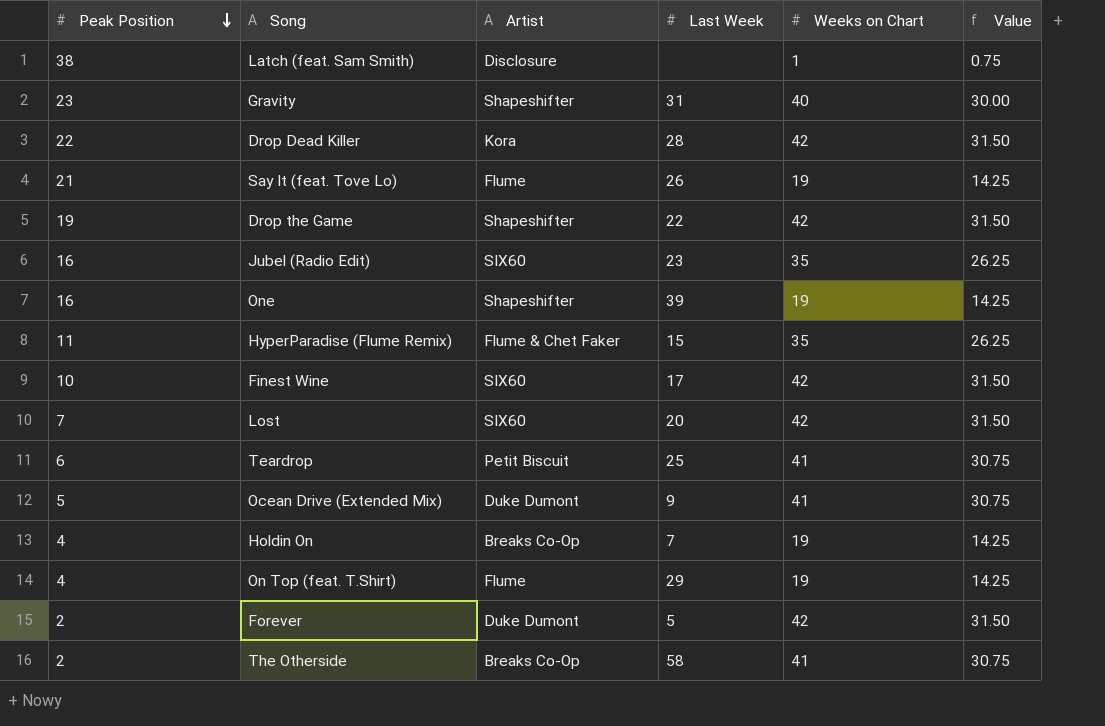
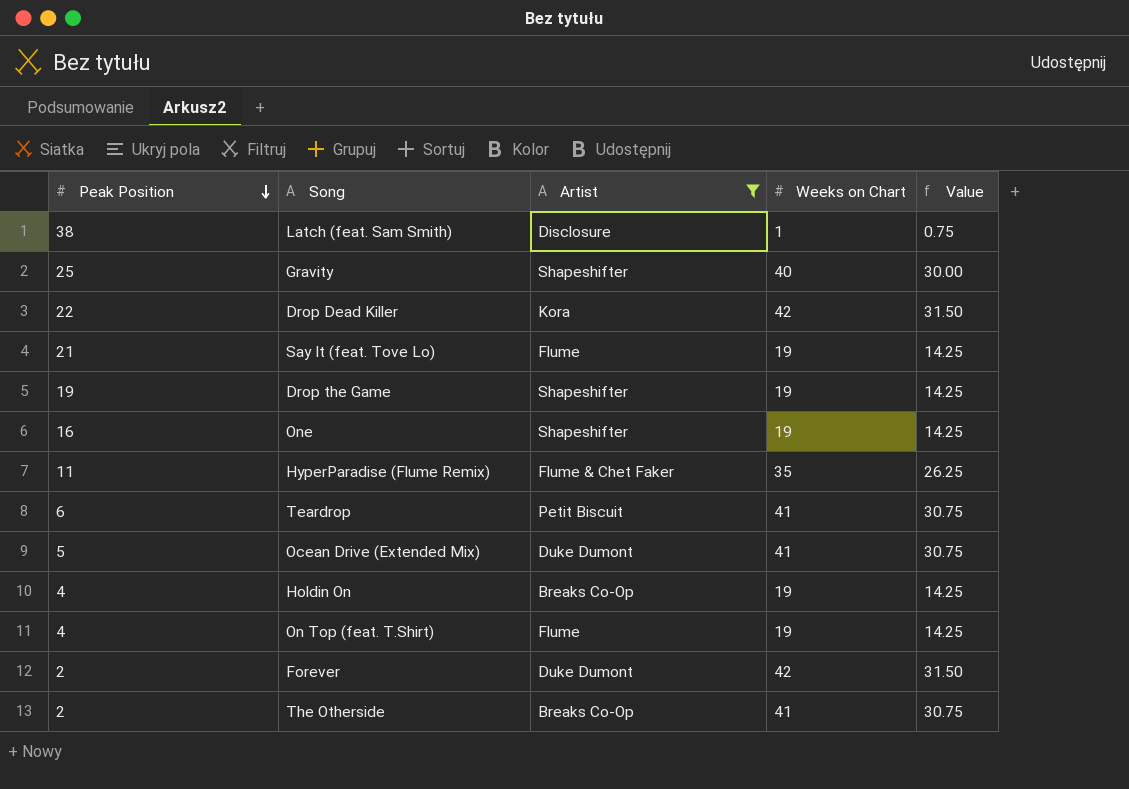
filter: none -> Artist != SIX60
column Last Week | position: 4 -> none
Gravity | Peak Position: 23 -> 25
Drop the Game | Weeks on Chart: 42 -> 19
Drop the Game | Value: 31.50 -> 14.25

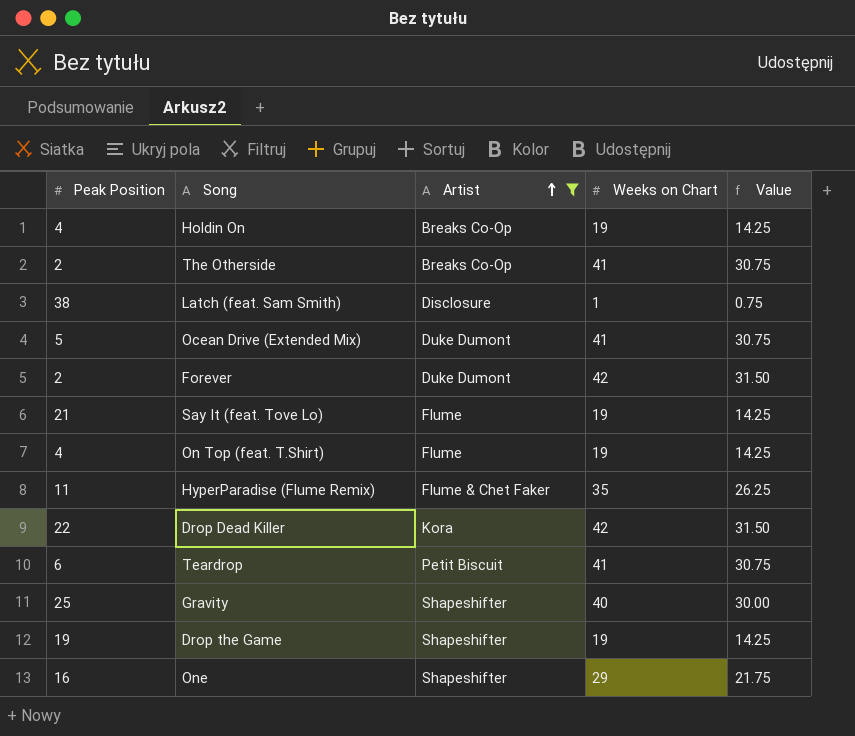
row order: Peak Position descending -> Artist ascending
One | Weeks on Chart: 19 -> 29
One | Value: 14.25 -> 21.75

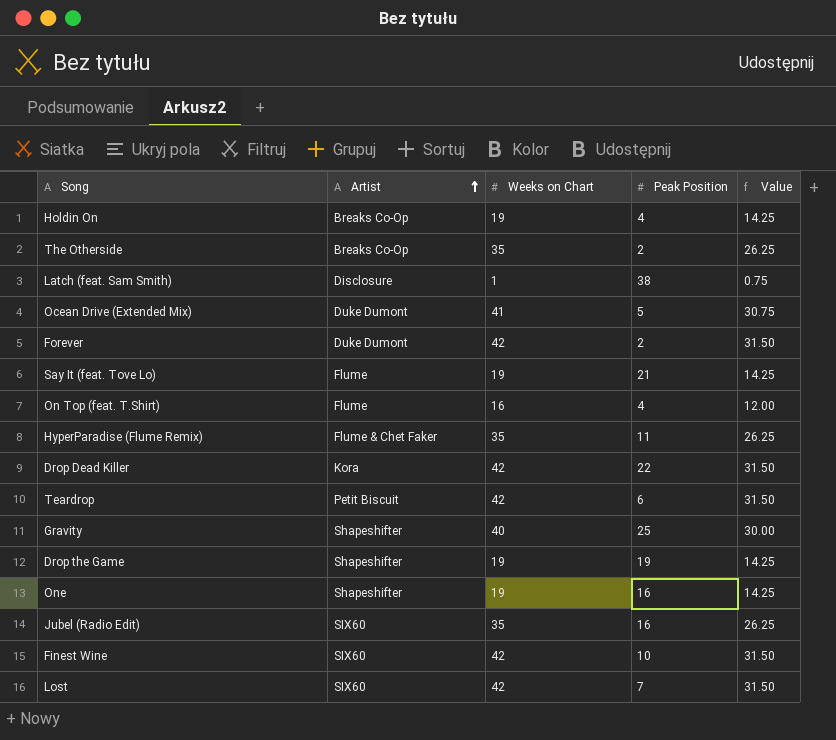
filter: Artist != SIX60 -> none
column Peak Position | position: 1 -> 4
The Otherside | Weeks on Chart: 41 -> 35
The Otherside | Value: 30.75 -> 26.25
On Top (feat. T.Shirt) | Weeks on Chart: 19 -> 16
On Top (feat. T.Shirt) | Value: 14.25 -> 12.00
Teardrop | Weeks on Chart: 41 -> 42
Teardrop | Value: 30.75 -> 31.50
One | Weeks on Chart: 29 -> 19
One | Value: 21.75 -> 14.25

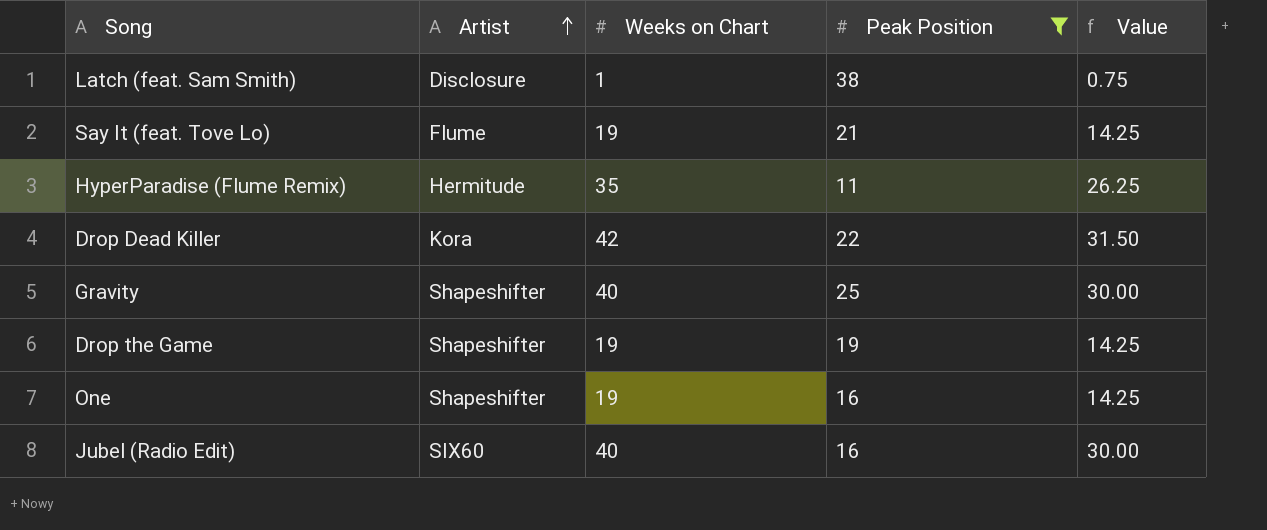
filter: none -> Peak Position >= 11
HyperParadise (Flume Remix) | Artist: Flume & Chet Faker -> Hermitude
Jubel (Radio Edit) | Weeks on Chart: 35 -> 40
Jubel (Radio Edit) | Value: 26.25 -> 30.00

